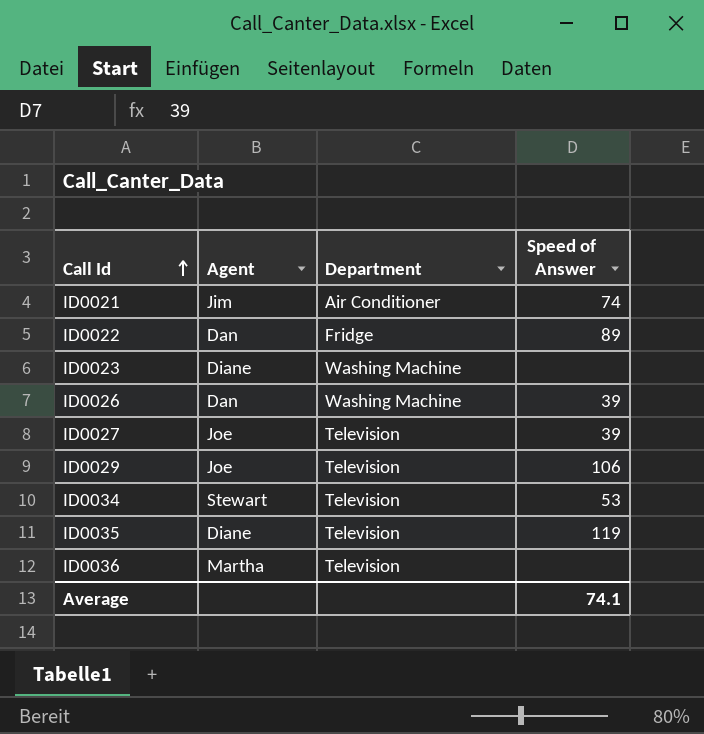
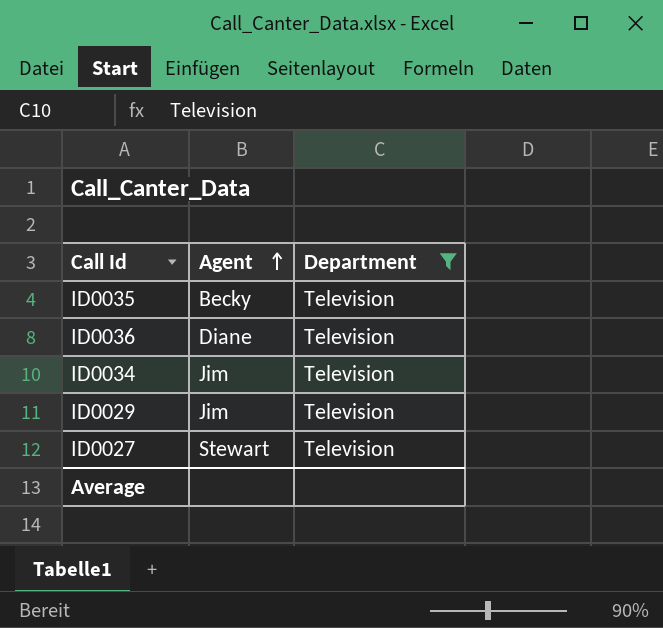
filter: none -> Department = Television
row order: Call Id ascending -> Agent ascending
column Speed of Answer | position: 4 -> none
ID0035 | Agent: Diane -> Becky
ID0036 | Agent: Martha -> Diane
ID0034 | Agent: Stewart -> Jim
ID0029 | Agent: Joe -> Jim
ID0027 | Agent: Joe -> Stewart

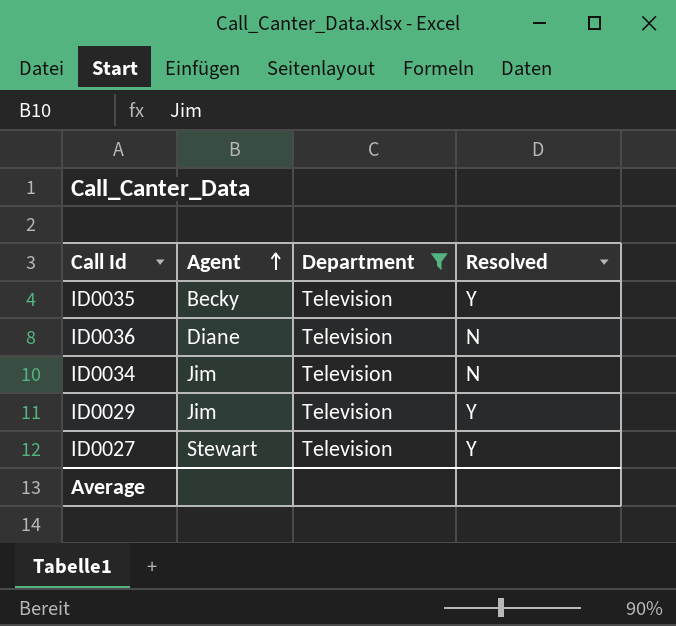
column Resolved | position: none -> 4

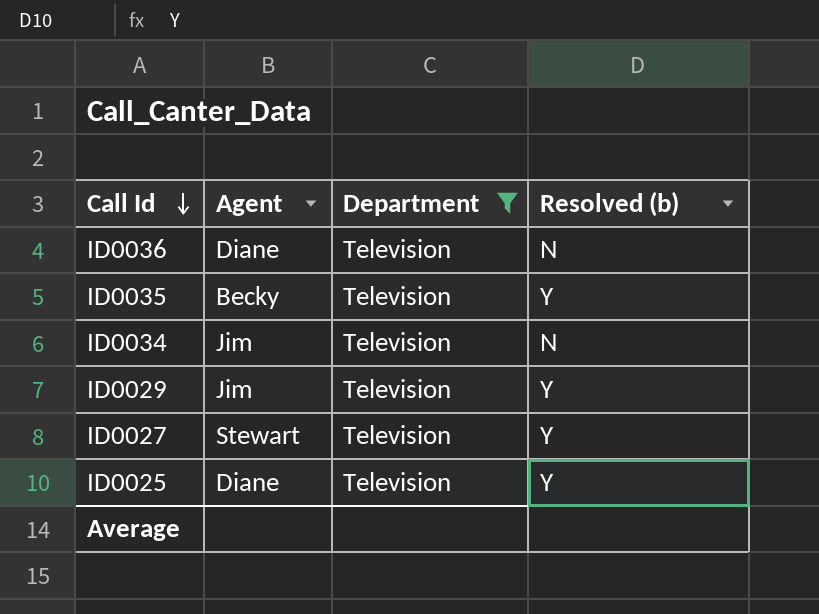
row order: Agent ascending -> Call Id descending
column name: Resolved -> Resolved (b)
row ID0025: none -> Diane | Television | Y

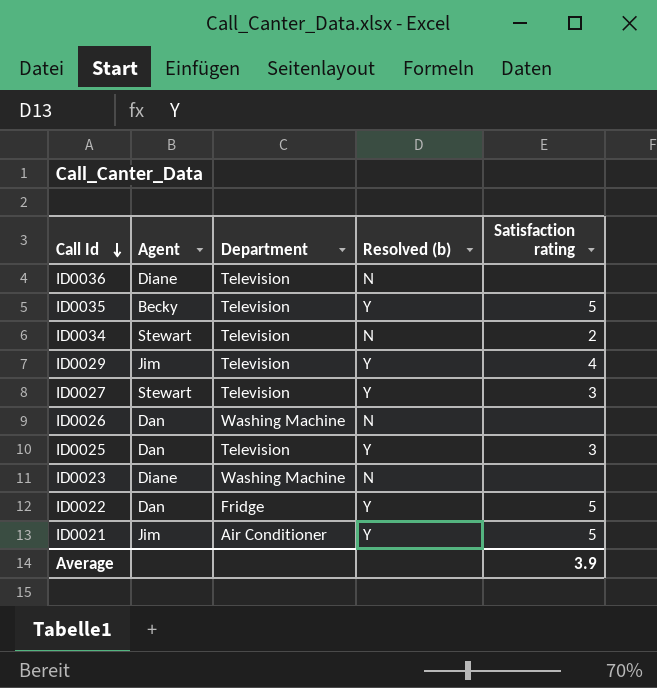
filter: Department = Television -> none
column Satisfaction rating | position: none -> 5
ID0034 | Agent: Jim -> Stewart
ID0025 | Agent: Diane -> Dan

